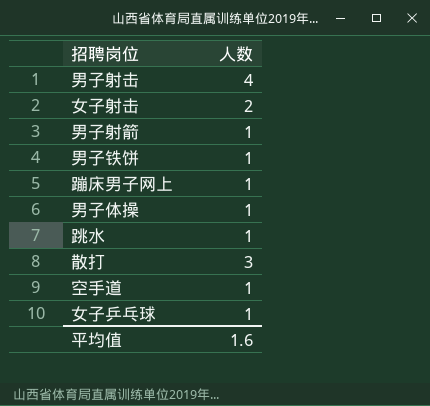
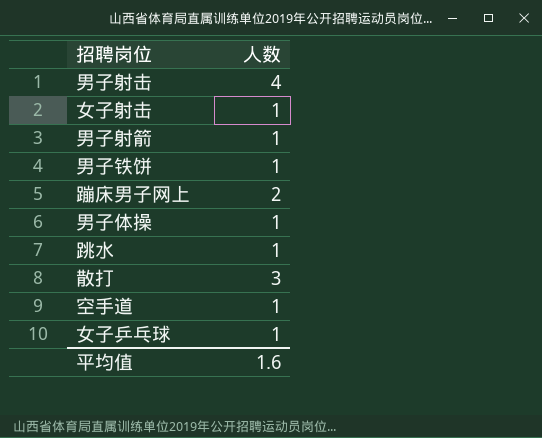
女子射击 | 人数: 2 -> 1
蹦床男子网上 | 人数: 1 -> 2

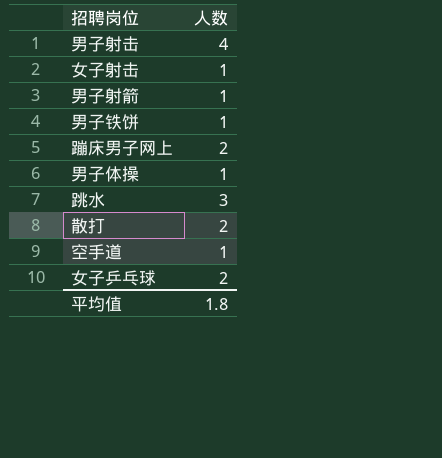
跳水 | 人数: 1 -> 3
散打 | 人数: 3 -> 2
女子乒乓球 | 人数: 1 -> 2
平均值 | 人数: 1.6 -> 1.8

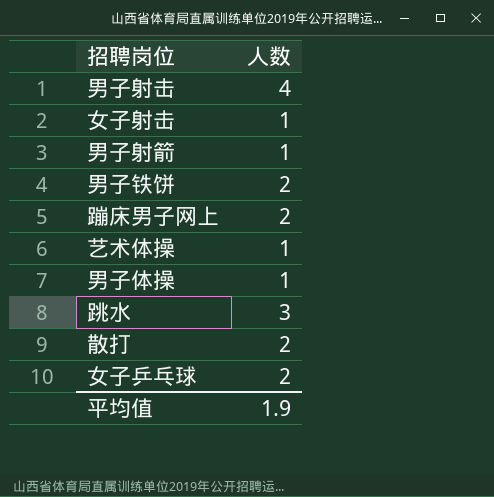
row 空手道: 1 -> none
男子铁饼 | 人数: 1 -> 2
row 艺术体操: none -> 1
平均值 | 人数: 1.8 -> 1.9

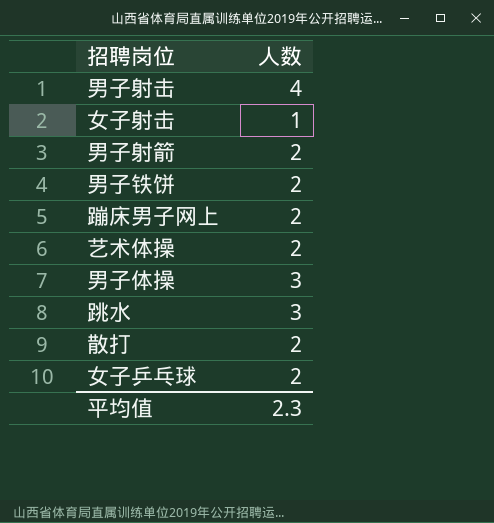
男子射箭 | 人数: 1 -> 2
艺术体操 | 人数: 1 -> 2
男子体操 | 人数: 1 -> 3
平均值 | 人数: 1.9 -> 2.3

